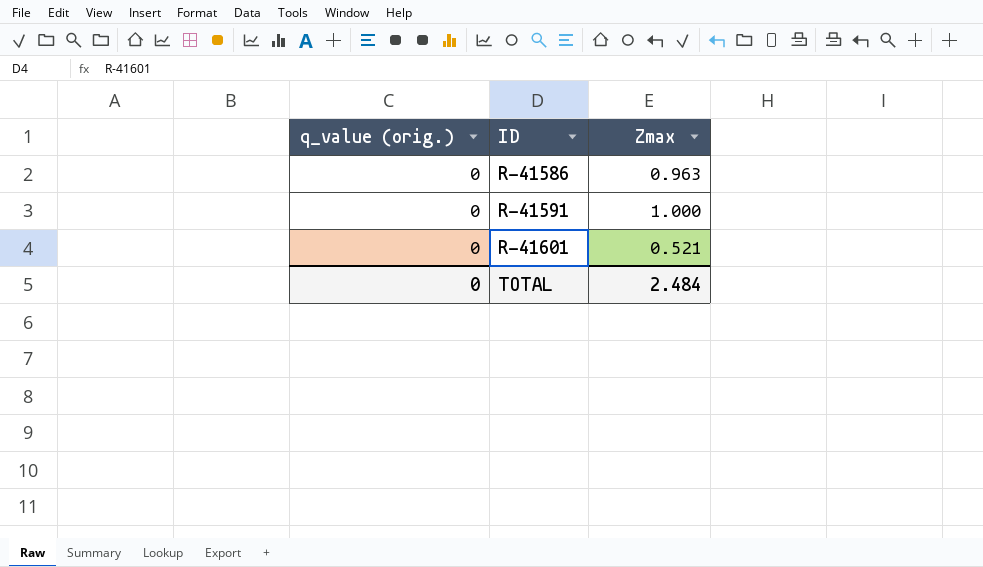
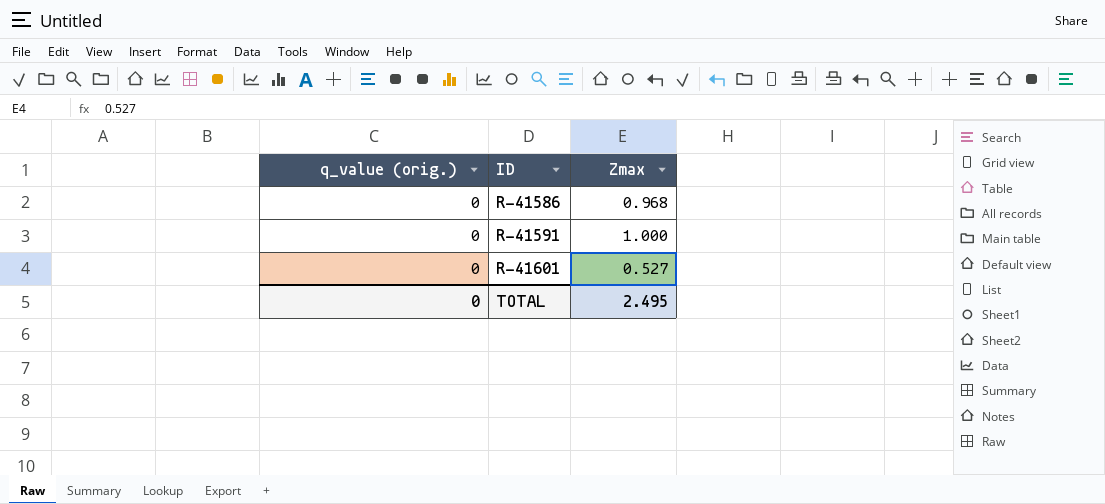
R-41586 | Zmax: 0.963 -> 0.968
R-41601 | Zmax: 0.521 -> 0.527
TOTAL | Zmax: 2.484 -> 2.495

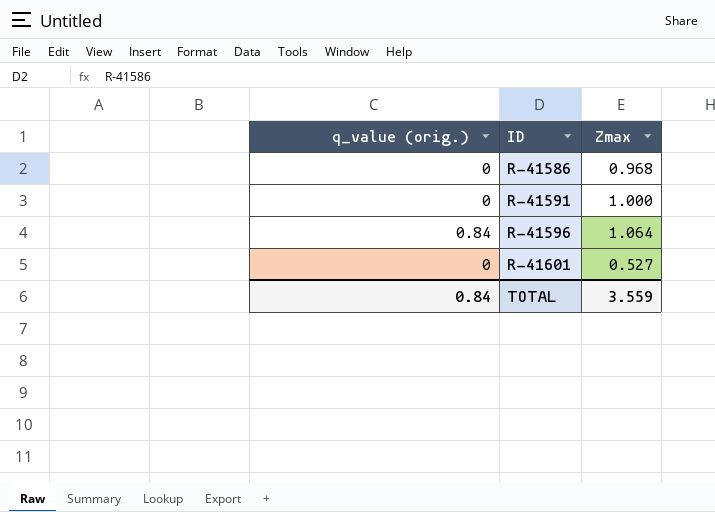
row R-41596: none -> 0.84 | 1.064
TOTAL | q_value (orig.): 0 -> 0.84
TOTAL | Zmax: 2.495 -> 3.559

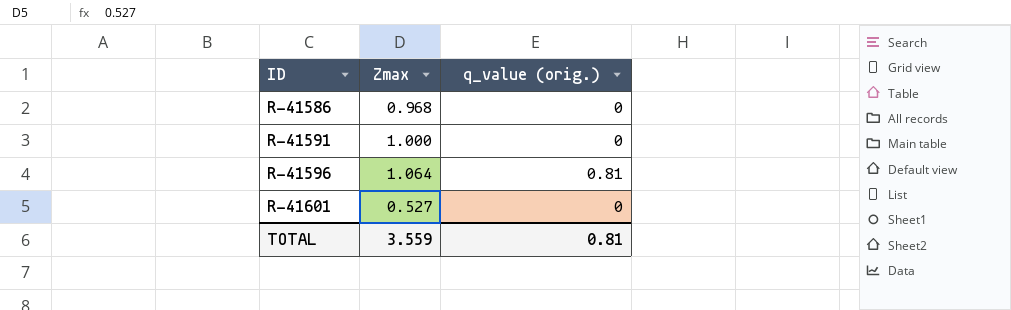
column q_value (orig.) | position: 1 -> 3
R-41596 | q_value (orig.): 0.84 -> 0.81
TOTAL | q_value (orig.): 0.84 -> 0.81

